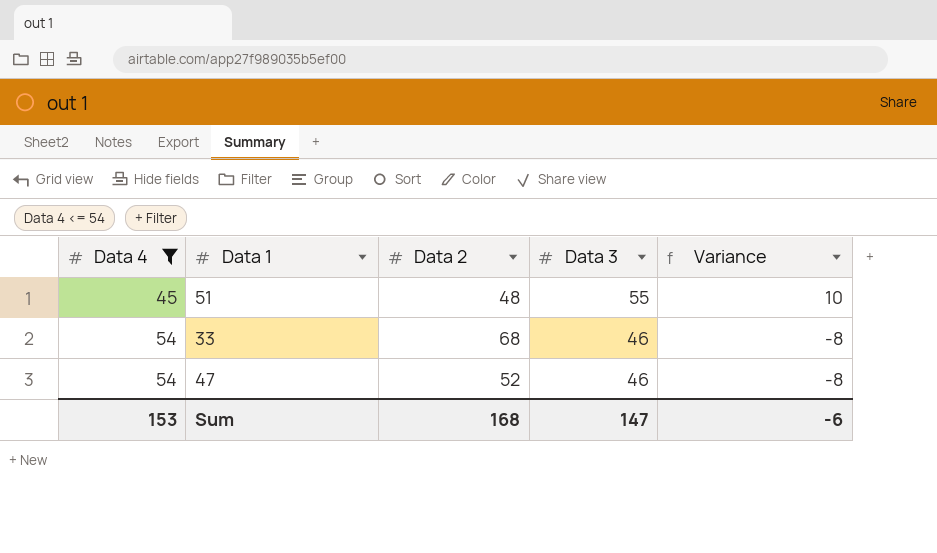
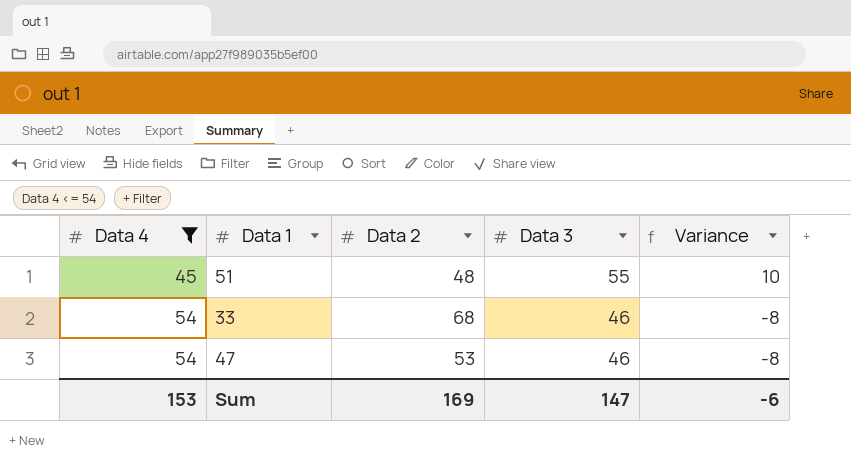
47 | Data 2: 52 -> 53
Sum | Data 2: 168 -> 169

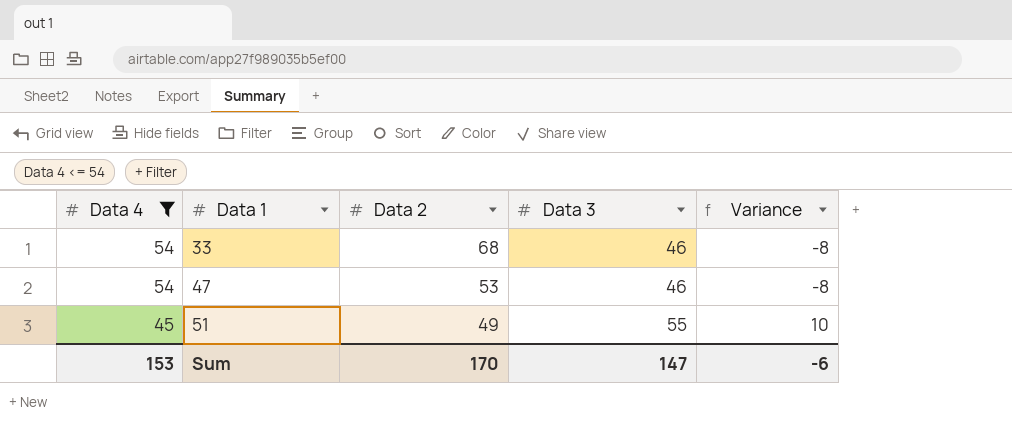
row order: Data 4 ascending -> Data 4 descending
51 | Data 2: 48 -> 49
Sum | Data 2: 169 -> 170

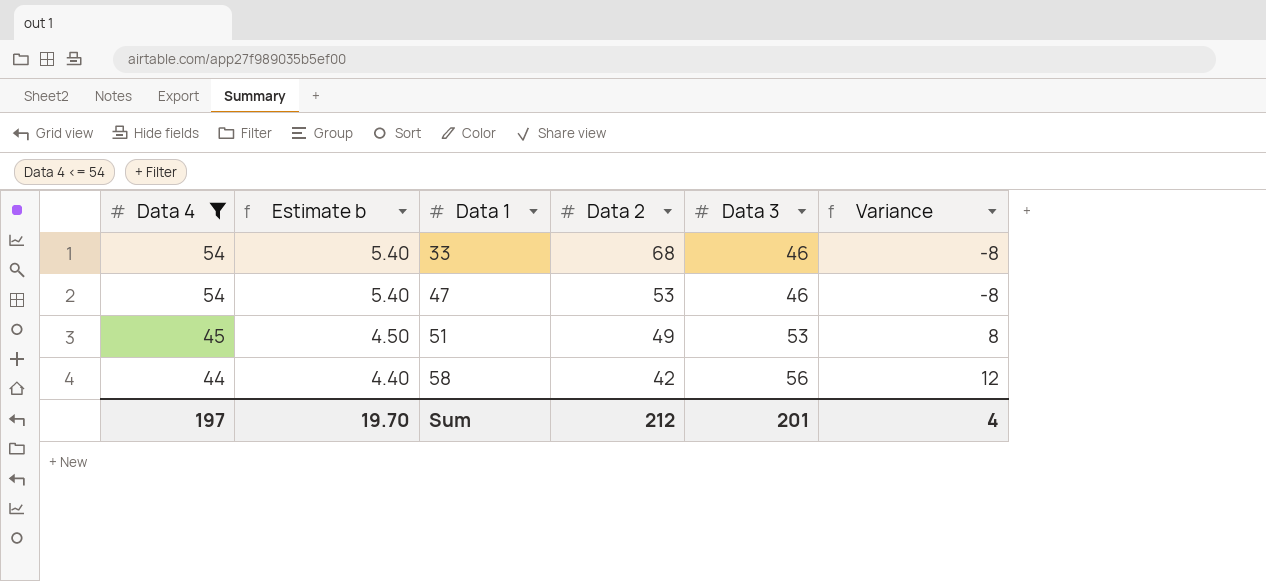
column Estimate b | formula: none -> [Data 4] * 0.1
51 | Data 3: 55 -> 53
51 | Variance: 10 -> 8
row 58: none -> 44 | 4.40 | 42 | 56 | 12
Sum | Data 4: 153 -> 197
Sum | Data 2: 170 -> 212
Sum | Data 3: 147 -> 201
Sum | Variance: -6 -> 4

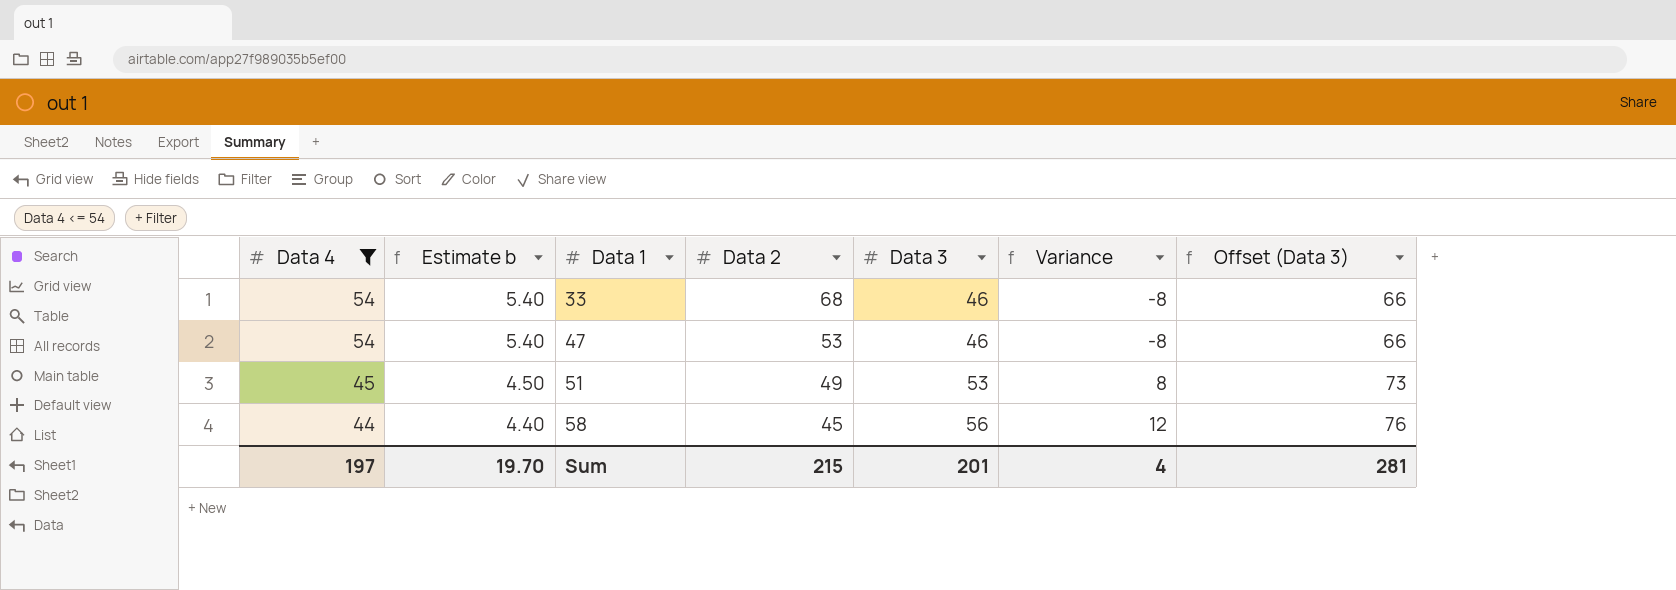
column Offset (Data 3) | formula: none -> [Data 3] + 20
58 | Data 2: 42 -> 45
Sum | Data 2: 212 -> 215

